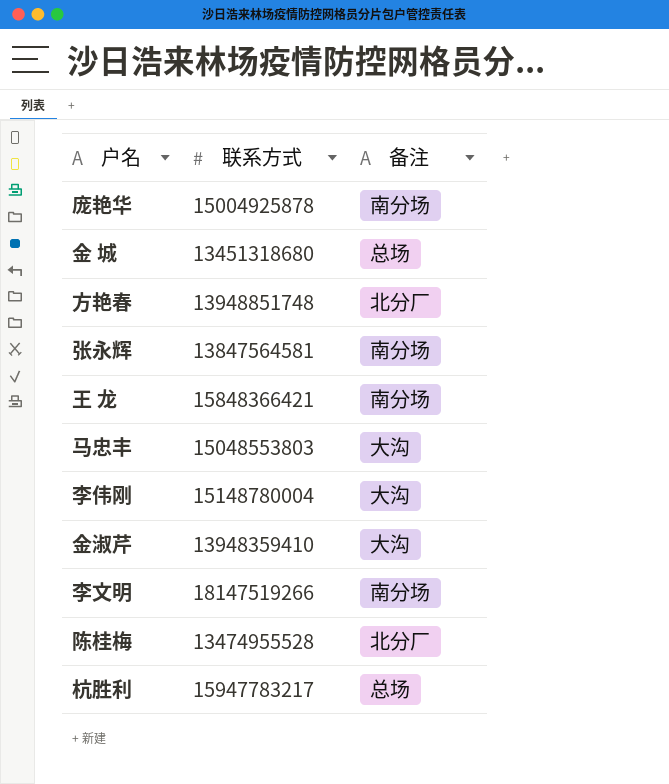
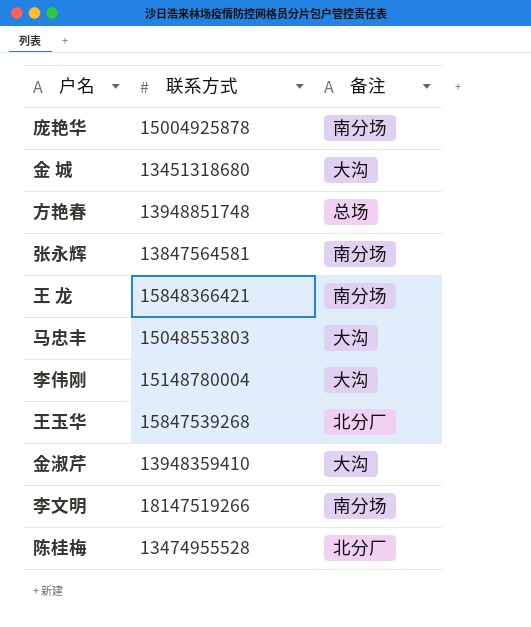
row 杭胜利: 15947783217 | 总场 -> none
金 城 | 备注: 总场 -> 大沟
方艳春 | 备注: 北分厂 -> 总场
row 王玉华: none -> 15847539268 | 北分厂

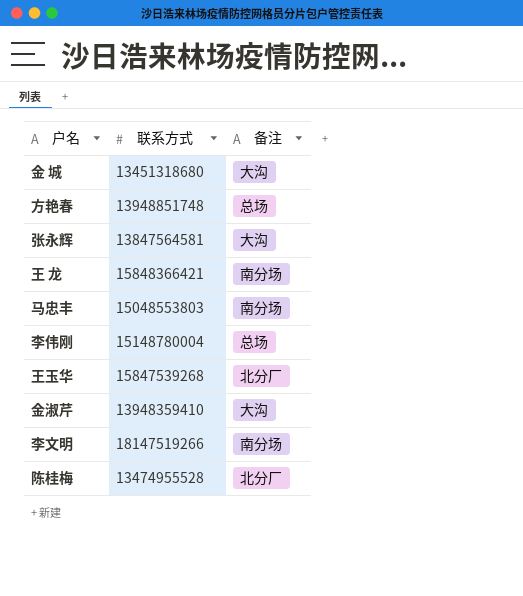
row 庞艳华: 15004925878 | 南分场 -> none
张永辉 | 备注: 南分场 -> 大沟
马忠丰 | 备注: 大沟 -> 南分场
李伟刚 | 备注: 大沟 -> 总场

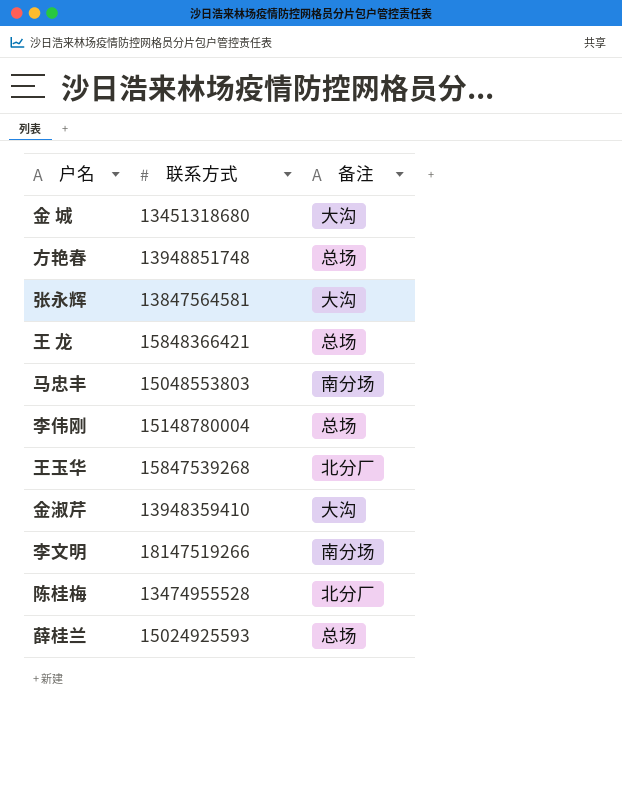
王 龙 | 备注: 南分场 -> 总场
row 薛桂兰: none -> 15024925593 | 总场

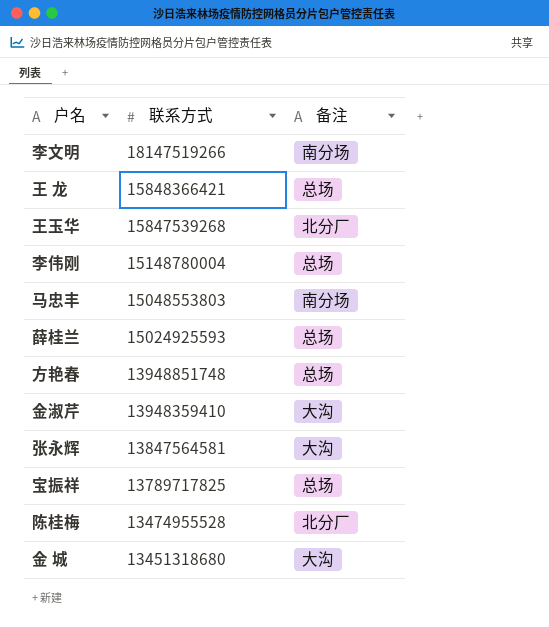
row order: none -> 联系方式 descending
row 宝振祥: none -> 13789717825 | 总场

